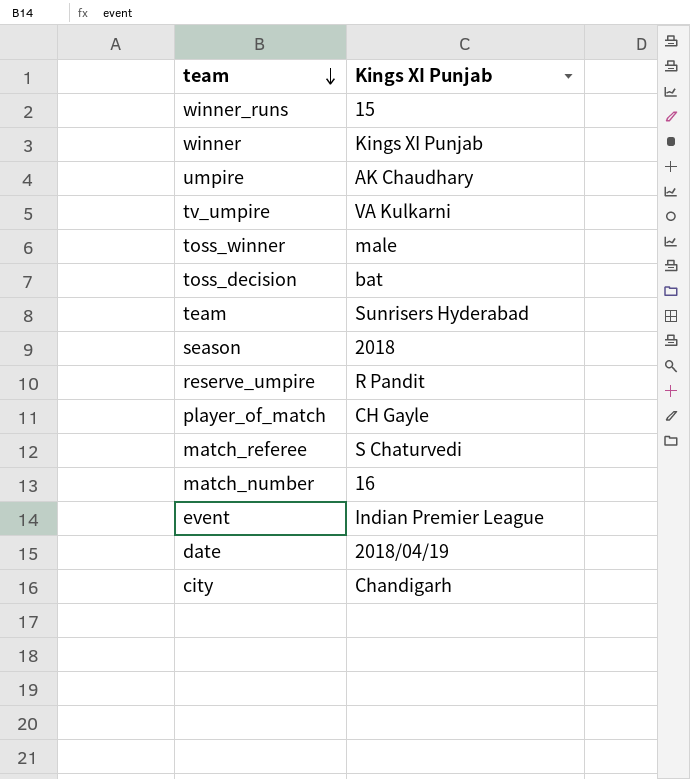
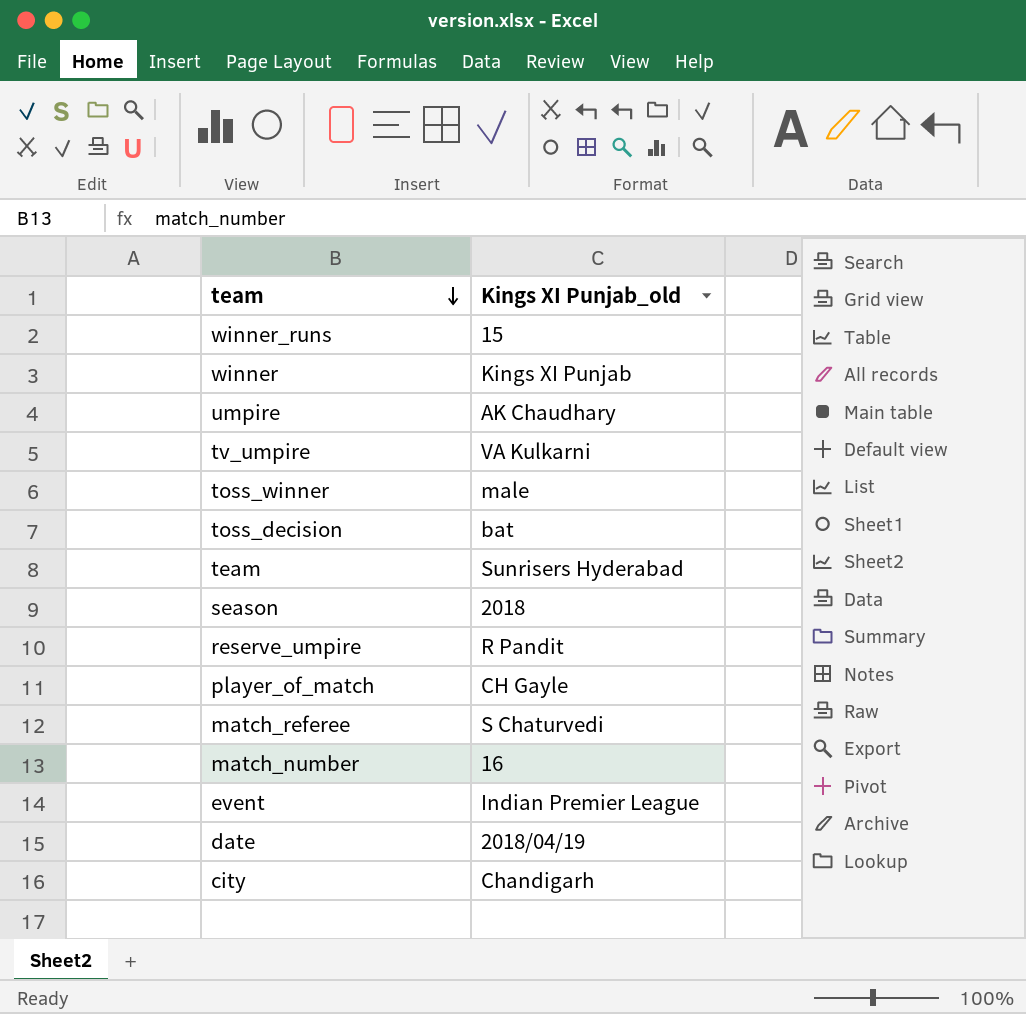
column name: Kings XI Punjab -> Kings XI Punjab_old

